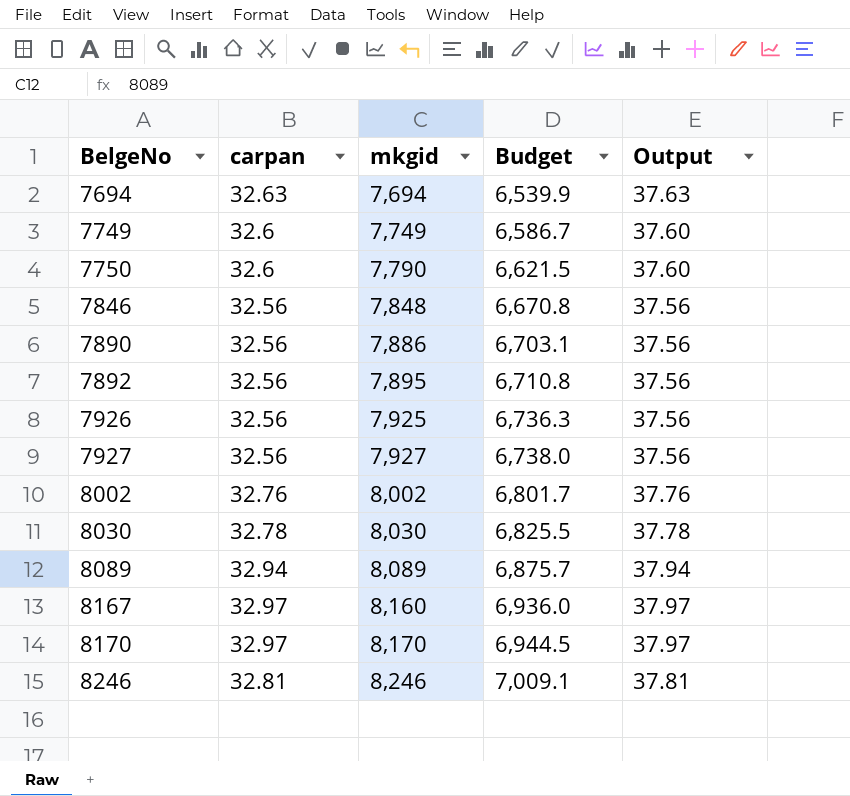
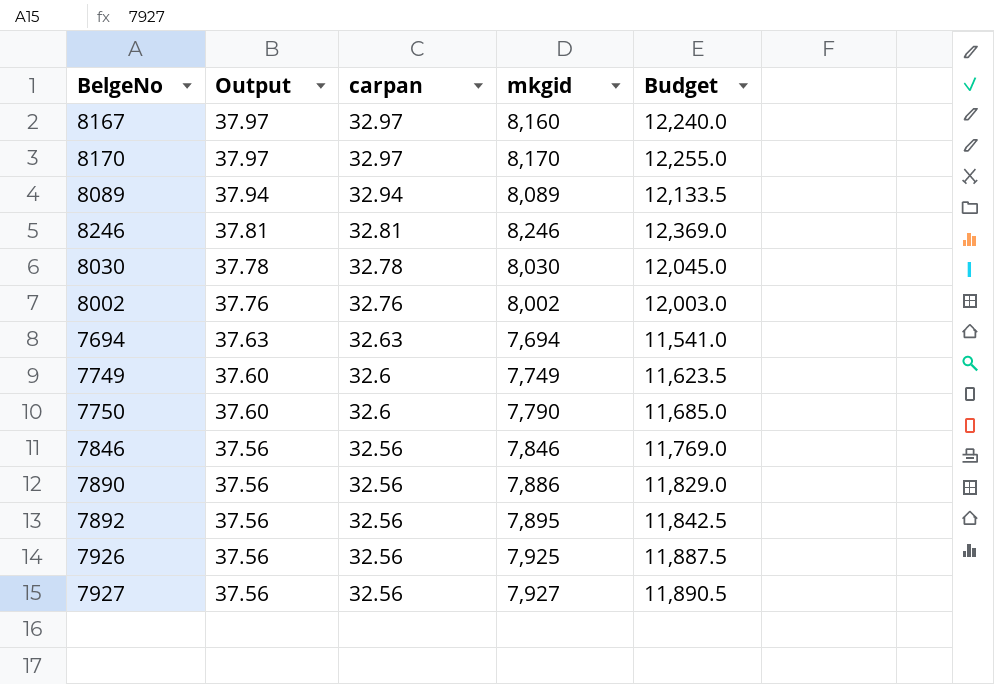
row order: BelgeNo ascending -> Output descending
column Output | position: 5 -> 2
column Budget | formula: [mkgid] * 0.85 -> [mkgid] * 1.5
7846 | mkgid: 7,848 -> 7,846

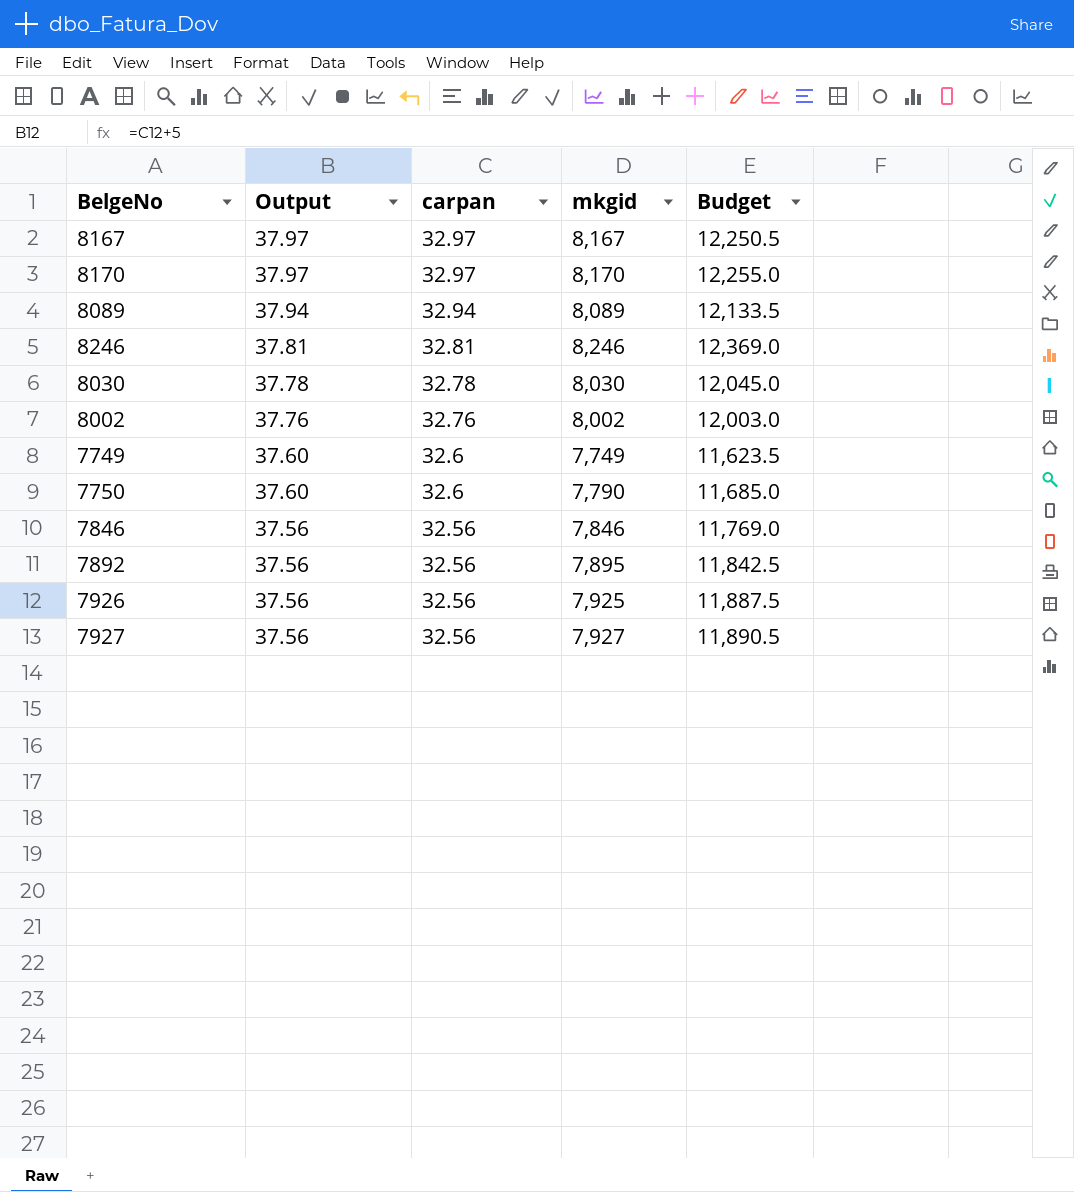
row 7694: 37.63 | 32.63 | 7,694 | 11,541.0 -> none
row 7890: 37.56 | 32.56 | 7,886 | 11,829.0 -> none
8167 | mkgid: 8,160 -> 8,167
8167 | Budget: 12,240.0 -> 12,250.5

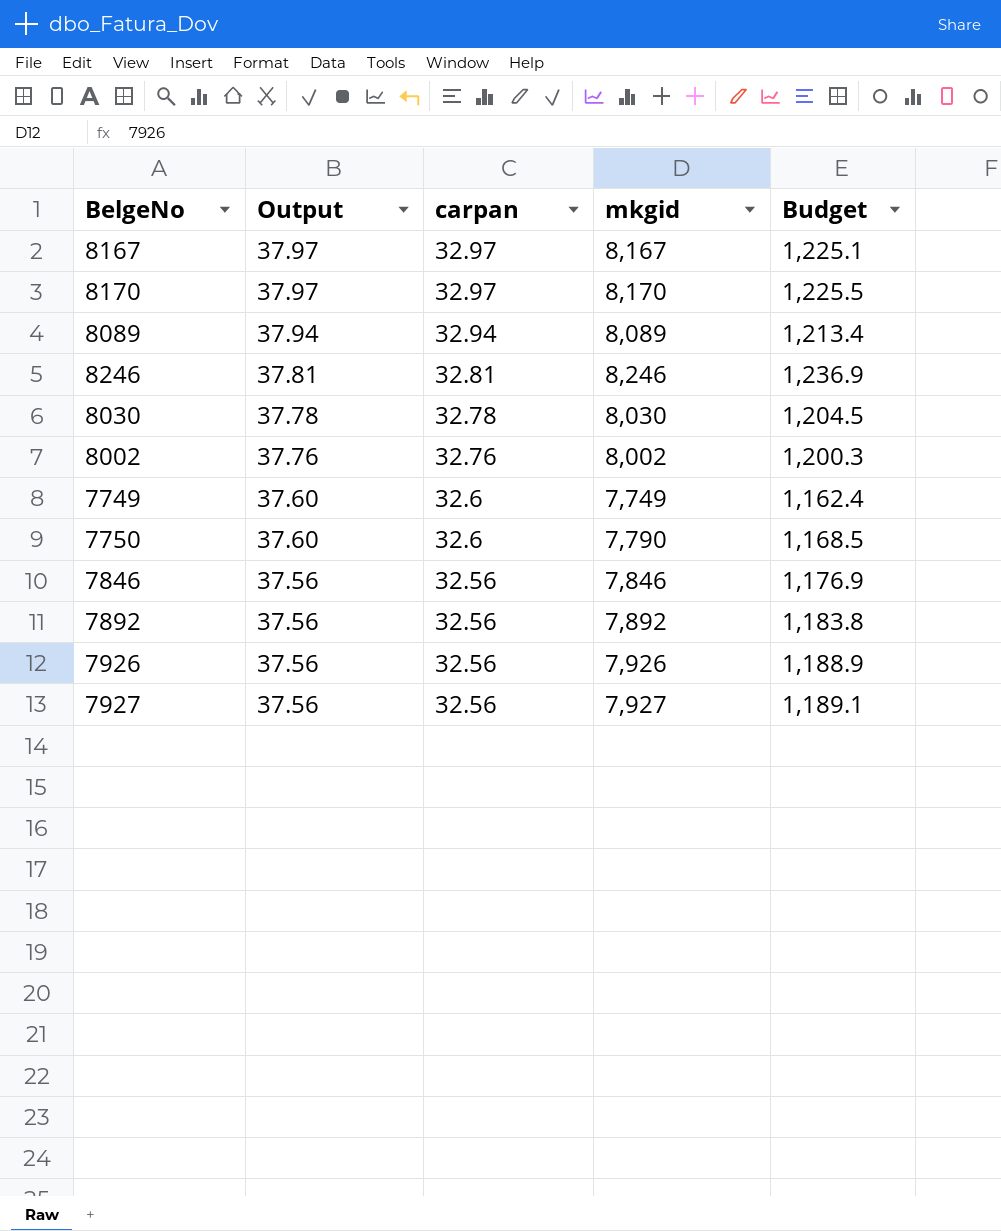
column Budget | formula: [mkgid] * 1.5 -> [mkgid] * 0.15
7892 | mkgid: 7,895 -> 7,892
7926 | mkgid: 7,925 -> 7,926

